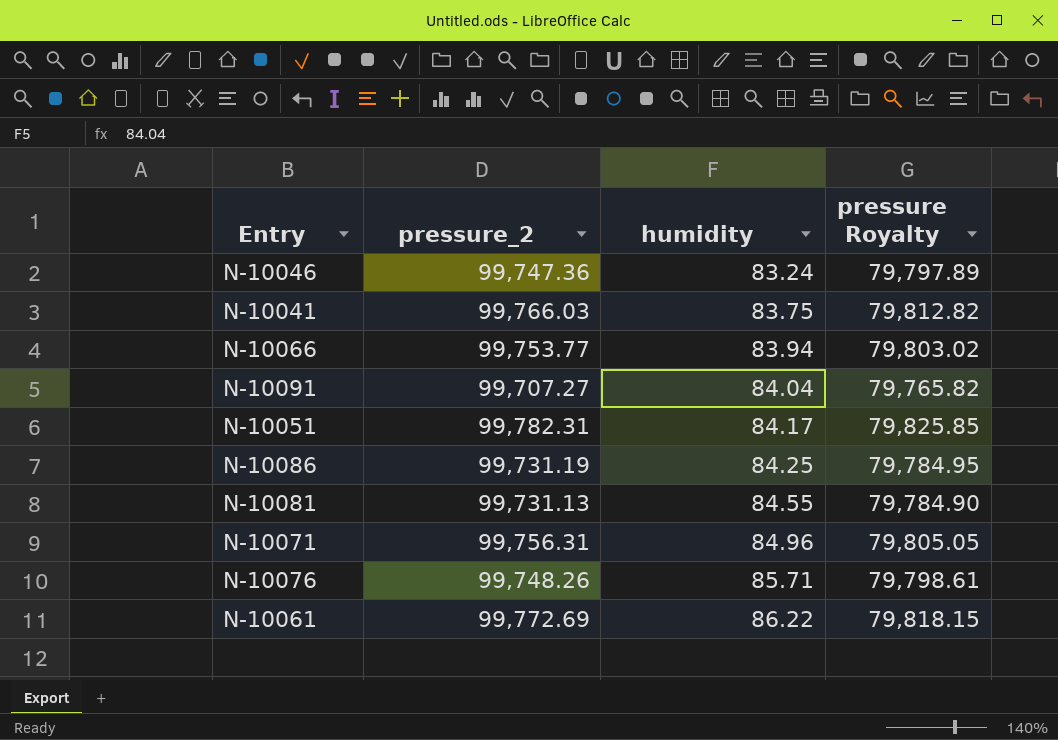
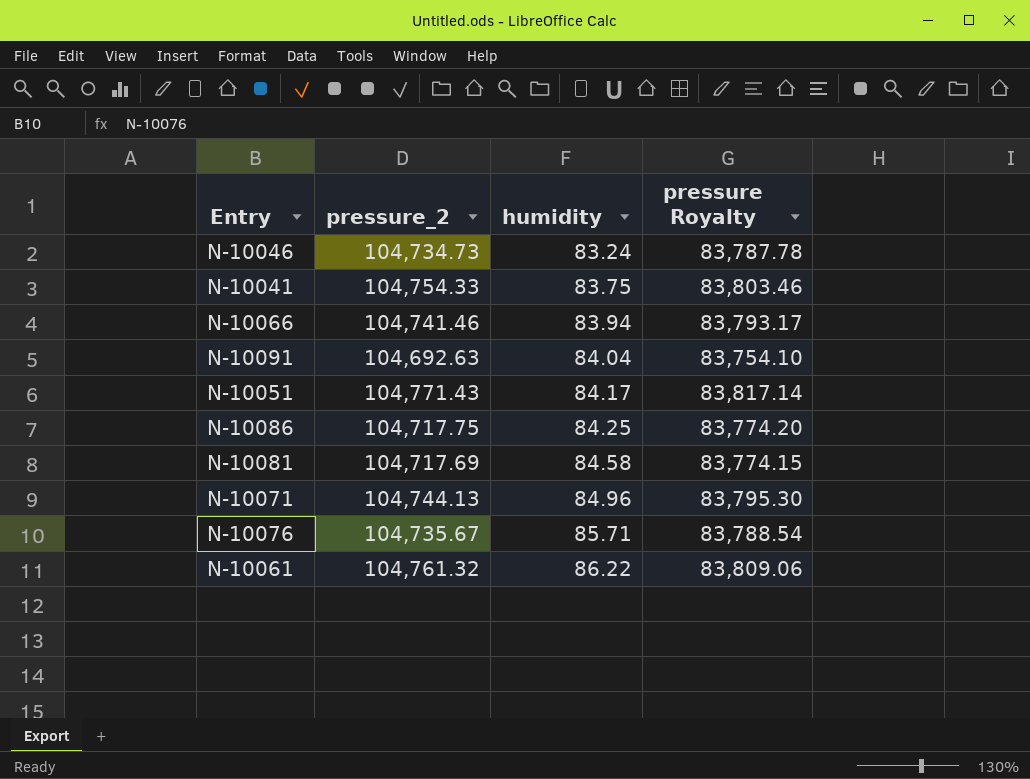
N-10046 | pressure_2: 99,747.36 -> 104,734.73
N-10046 | pressure Royalty: 79,797.89 -> 83,787.78
N-10041 | pressure_2: 99,766.03 -> 104,754.33
N-10041 | pressure Royalty: 79,812.82 -> 83,803.46
N-10066 | pressure_2: 99,753.77 -> 104,741.46
N-10066 | pressure Royalty: 79,803.02 -> 83,793.17
N-10091 | pressure_2: 99,707.27 -> 104,692.63
N-10091 | pressure Royalty: 79,765.82 -> 83,754.10
N-10051 | pressure_2: 99,782.31 -> 104,771.43
N-10051 | pressure Royalty: 79,825.85 -> 83,817.14
N-10086 | pressure_2: 99,731.19 -> 104,717.75
N-10086 | pressure Royalty: 79,784.95 -> 83,774.20
N-10081 | pressure_2: 99,731.13 -> 104,717.69
N-10081 | humidity: 84.55 -> 84.58
N-10081 | pressure Royalty: 79,784.90 -> 83,774.15
N-10071 | pressure_2: 99,756.31 -> 104,744.13
N-10071 | pressure Royalty: 79,805.05 -> 83,795.30
N-10076 | pressure_2: 99,748.26 -> 104,735.67
N-10076 | pressure Royalty: 79,798.61 -> 83,788.54
N-10061 | pressure_2: 99,772.69 -> 104,761.32
N-10061 | pressure Royalty: 79,818.15 -> 83,809.06

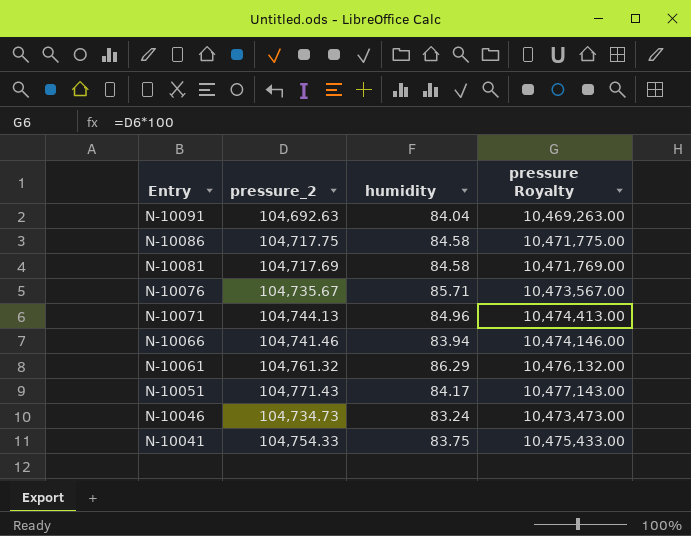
row order: humidity ascending -> Entry descending
column pressure Royalty | formula: [pressure_2] * 0.8 -> [pressure_2] * 100
N-10086 | humidity: 84.25 -> 84.58
N-10061 | humidity: 86.22 -> 86.29

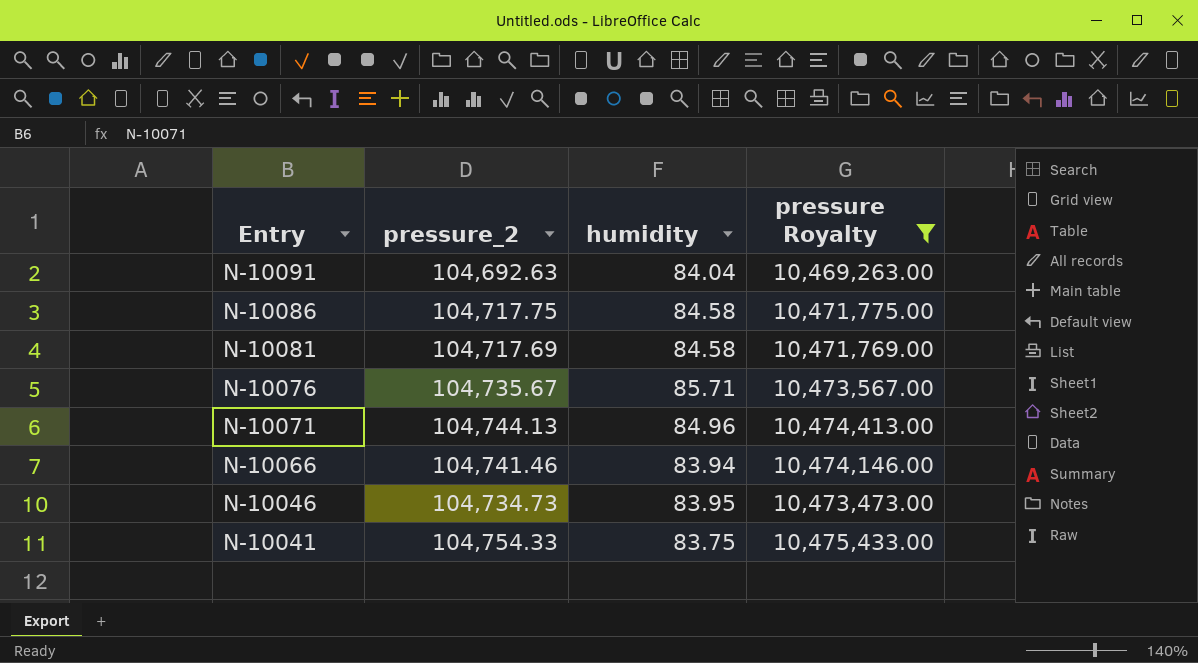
filter: none -> pressure Royalty <= 10,475,433.00
N-10046 | humidity: 83.24 -> 83.95

